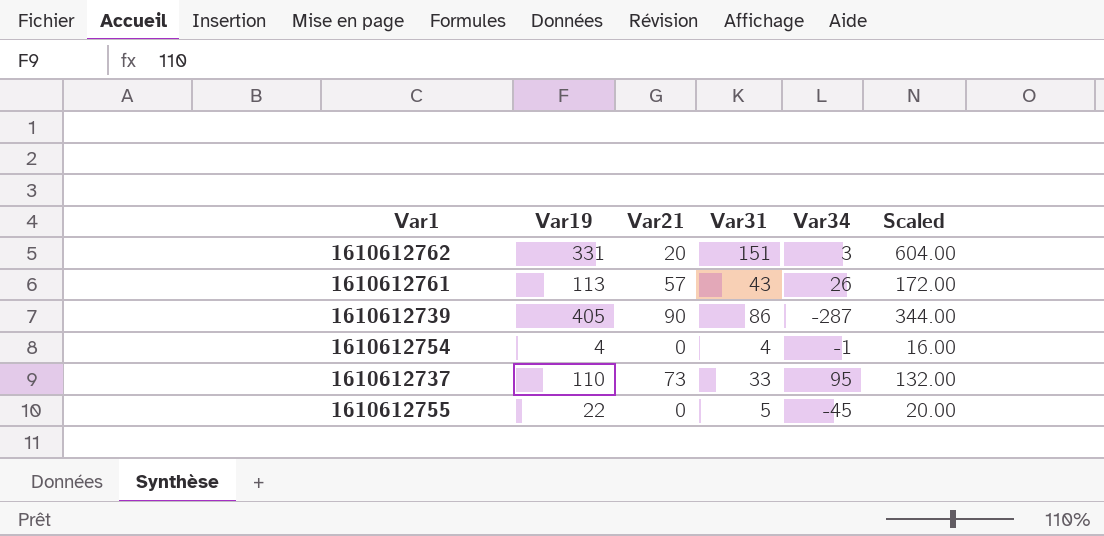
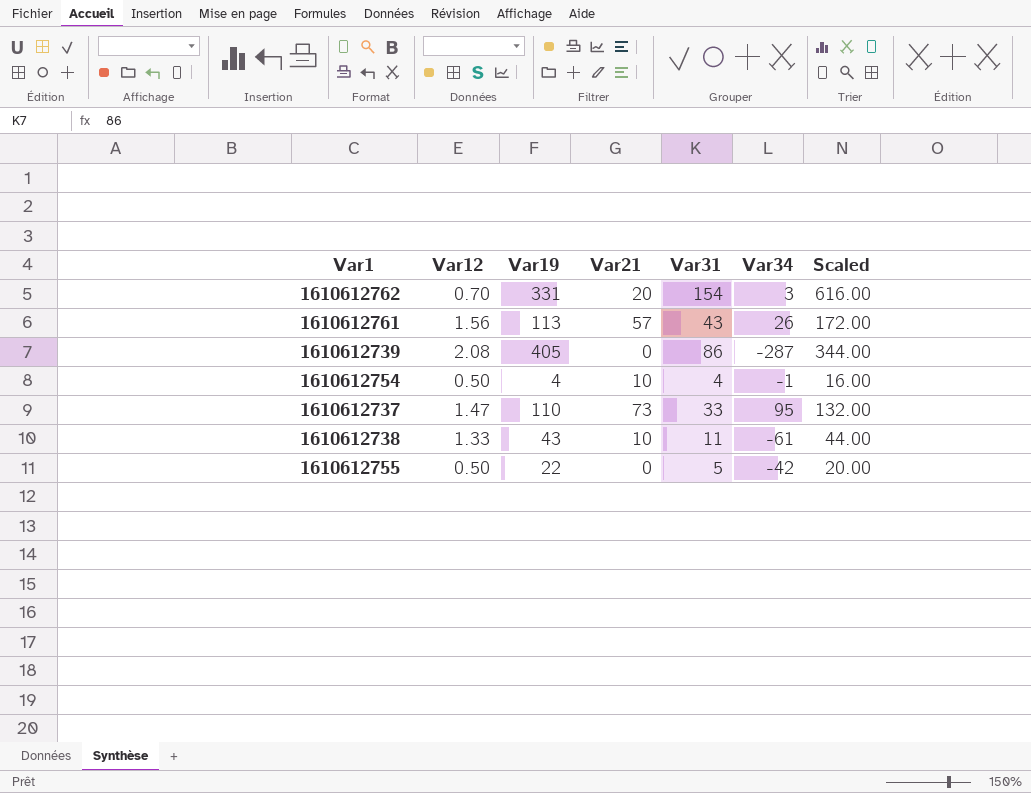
column Var12 | position: none -> 2
1610612762 | Var31: 151 -> 154
1610612762 | Scaled: 604.00 -> 616.00
1610612739 | Var21: 90 -> 0
1610612754 | Var21: 0 -> 10
row 1610612738: none -> 1.33 | 43 | 10 | 11 | -61 | 44.00
1610612755 | Var34: -45 -> -42

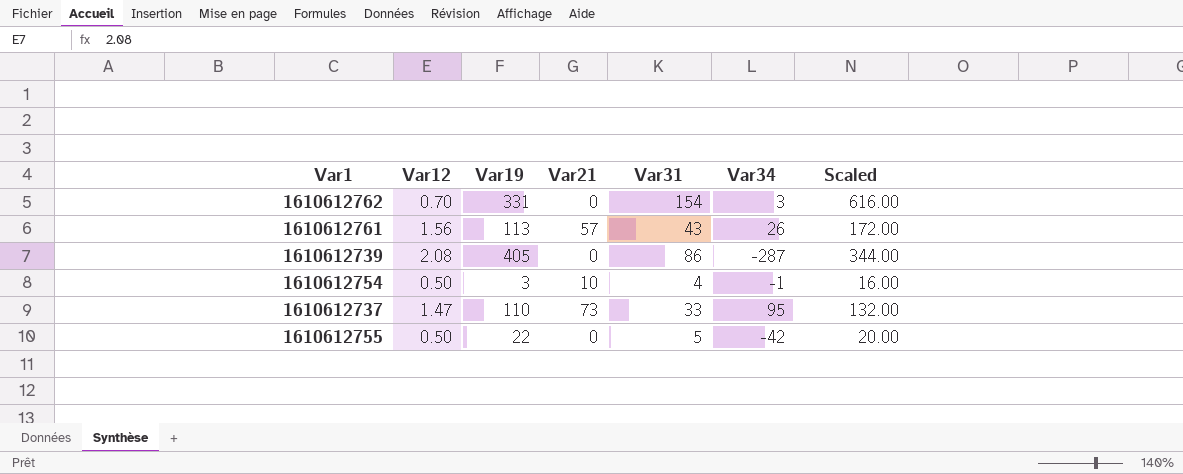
row 1610612738: 1.33 | 43 | 10 | 11 | -61 | 44.00 -> none
1610612762 | Var21: 20 -> 0
1610612754 | Var19: 4 -> 3

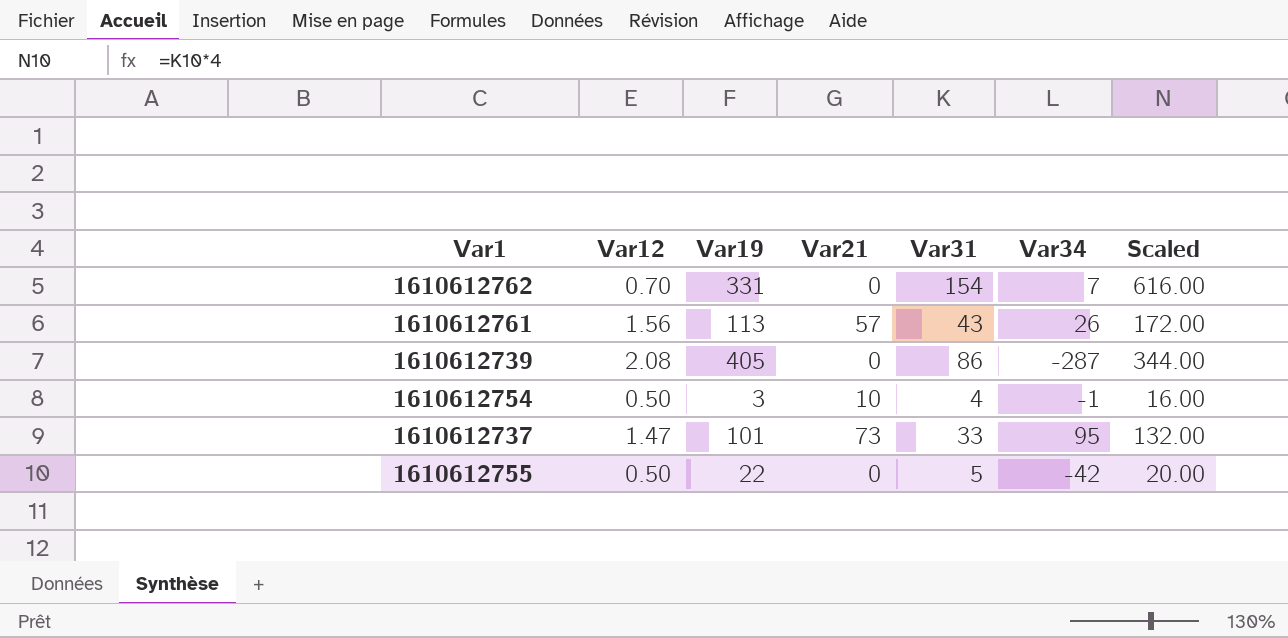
1610612762 | Var34: 3 -> 7
1610612737 | Var19: 110 -> 101

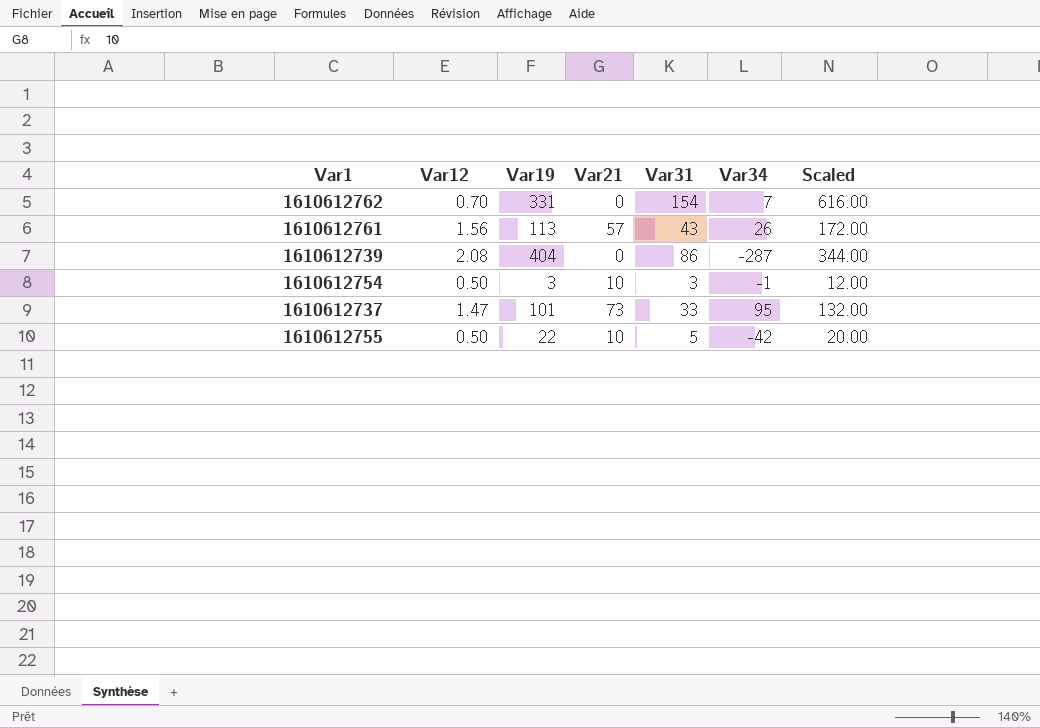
1610612739 | Var19: 405 -> 404
1610612754 | Var31: 4 -> 3
1610612754 | Scaled: 16.00 -> 12.00
1610612755 | Var21: 0 -> 10

